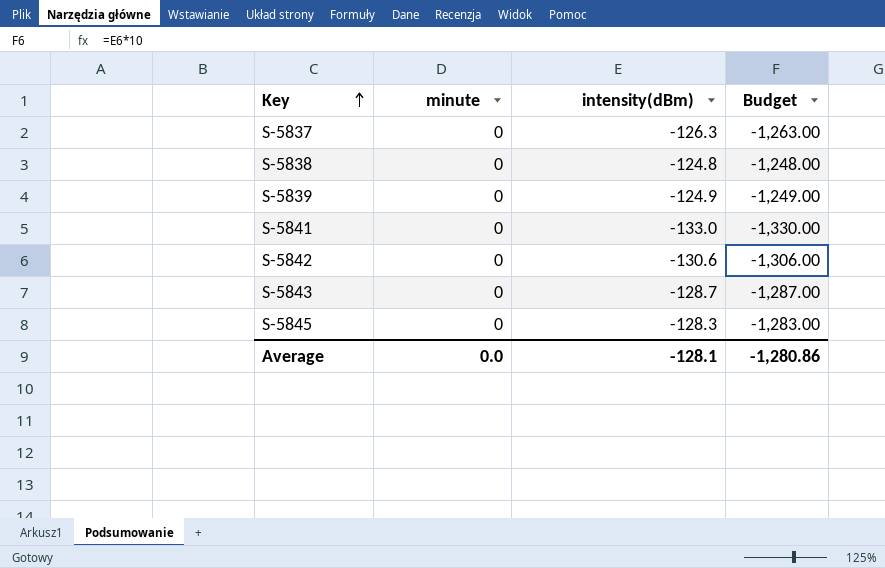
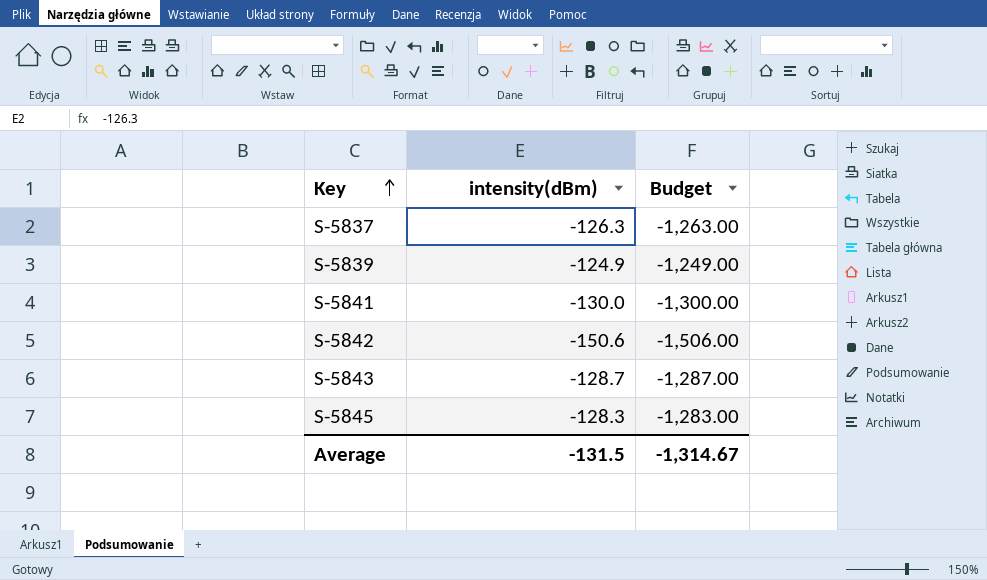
column minute | position: 2 -> none
row S-5838: 0 | -124.8 | -1,248.00 -> none
S-5841 | intensity(dBm): -133.0 -> -130.0
S-5841 | Budget: -1,330.00 -> -1,300.00
S-5842 | intensity(dBm): -130.6 -> -150.6
S-5842 | Budget: -1,306.00 -> -1,506.00
Average | intensity(dBm): -128.1 -> -131.5
Average | Budget: -1,280.86 -> -1,314.67

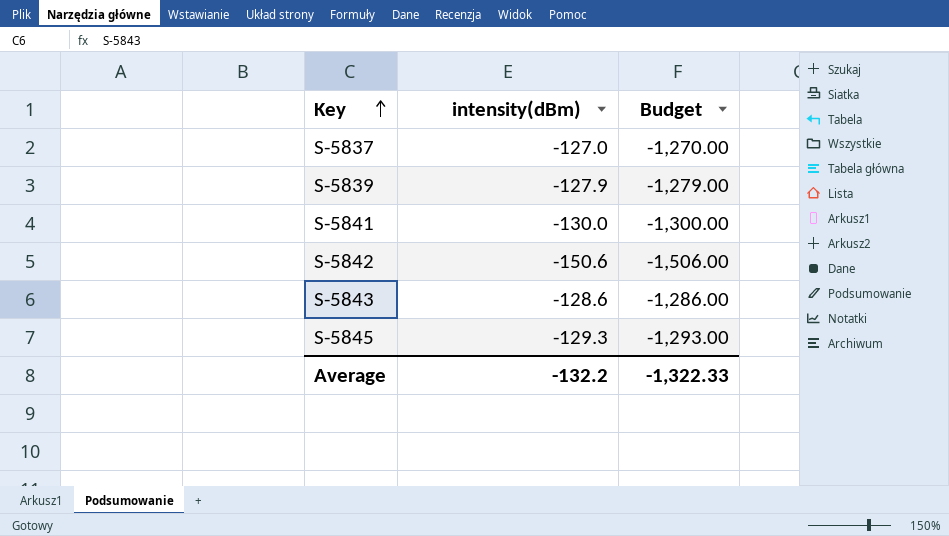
S-5837 | intensity(dBm): -126.3 -> -127.0
S-5837 | Budget: -1,263.00 -> -1,270.00
S-5839 | intensity(dBm): -124.9 -> -127.9
S-5839 | Budget: -1,249.00 -> -1,279.00
S-5843 | intensity(dBm): -128.7 -> -128.6
S-5843 | Budget: -1,287.00 -> -1,286.00
S-5845 | intensity(dBm): -128.3 -> -129.3
S-5845 | Budget: -1,283.00 -> -1,293.00
Average | intensity(dBm): -131.5 -> -132.2
Average | Budget: -1,314.67 -> -1,322.33

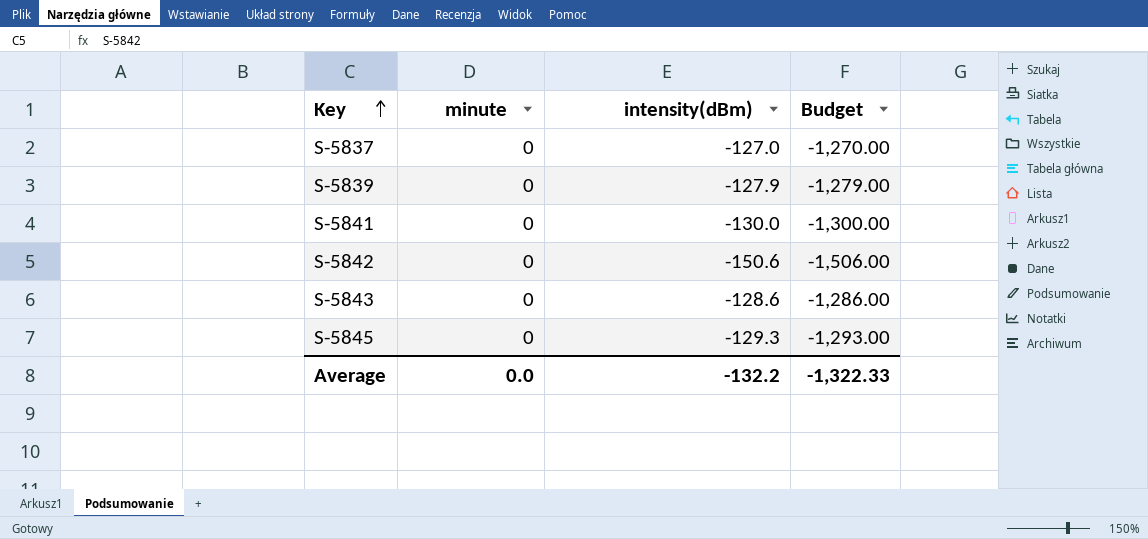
column minute | position: none -> 2

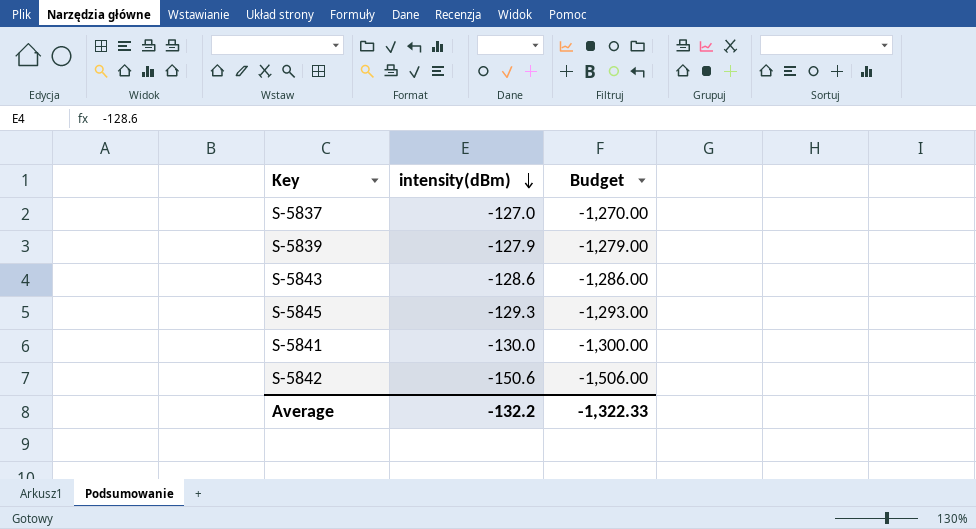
row order: Key ascending -> intensity(dBm) descending
column minute | position: 2 -> none

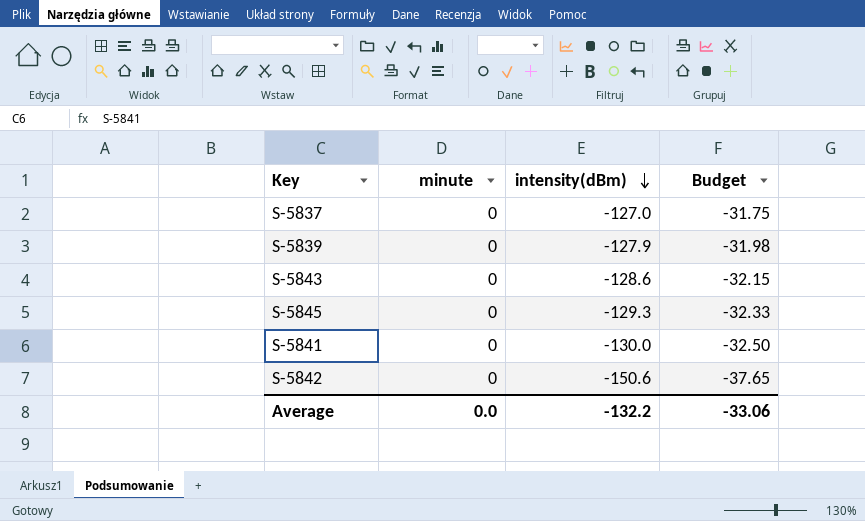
column minute | position: none -> 2
column Budget | formula: [intensity(dBm)] * 10 -> [intensity(dBm)] * 0.25
Average | Budget: -1,322.33 -> -33.06

